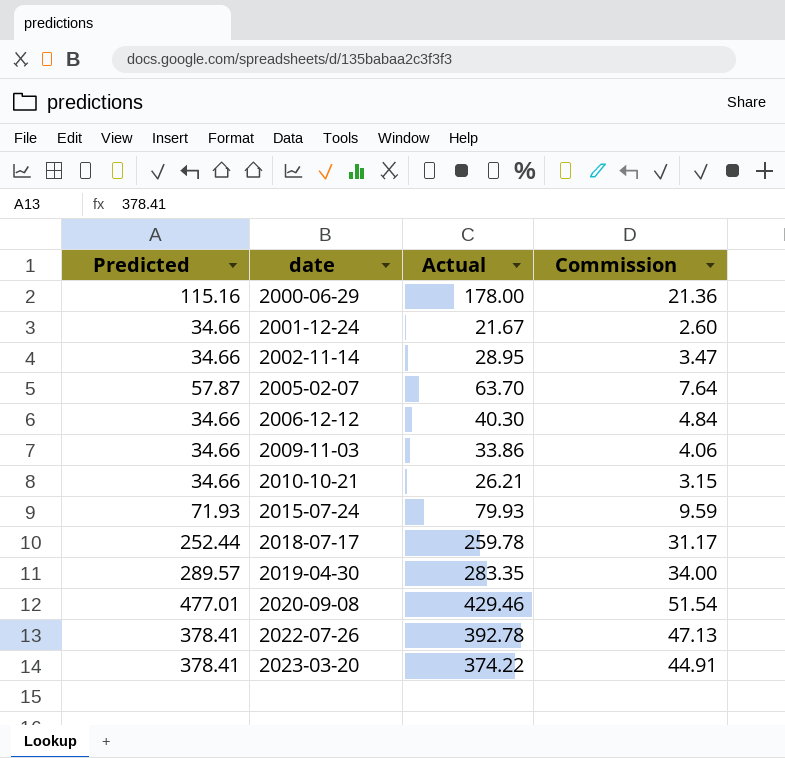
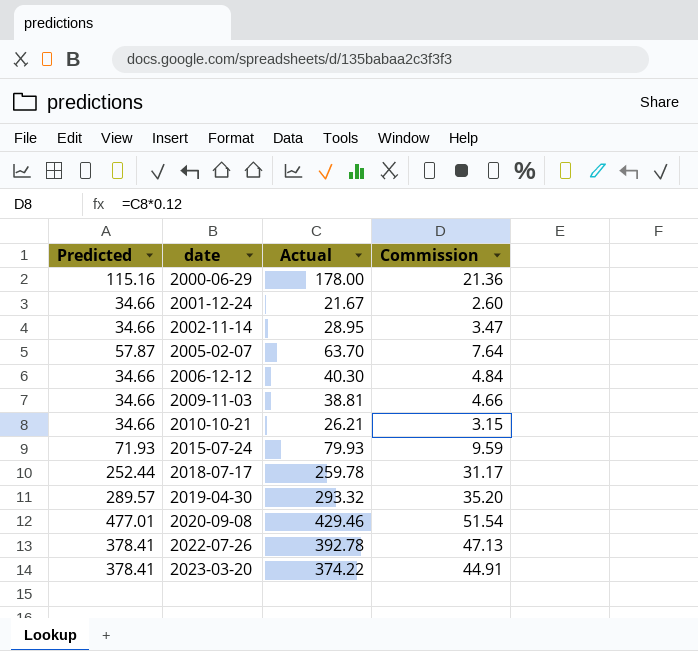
2009-11-03 | Actual: 33.86 -> 38.81
2009-11-03 | Commission: 4.06 -> 4.66
2019-04-30 | Actual: 283.35 -> 293.32
2019-04-30 | Commission: 34.00 -> 35.20

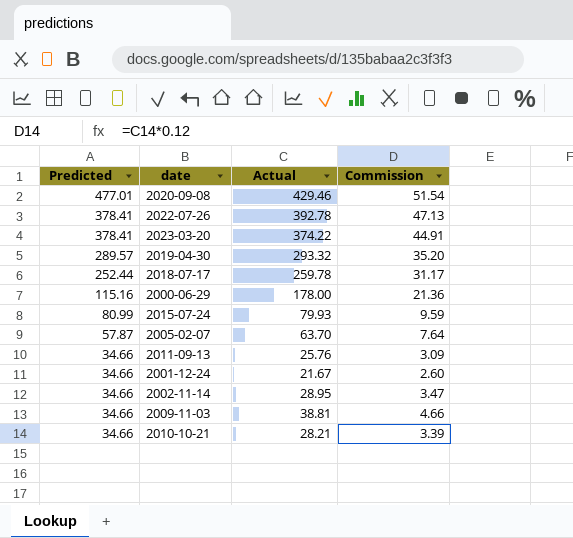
row order: date ascending -> Predicted descending
row 2006-12-12: 34.66 | 40.30 | 4.84 -> none
2015-07-24 | Predicted: 71.93 -> 80.99
row 2011-09-13: none -> 34.66 | 25.76 | 3.09
2010-10-21 | Actual: 26.21 -> 28.21
2010-10-21 | Commission: 3.15 -> 3.39

